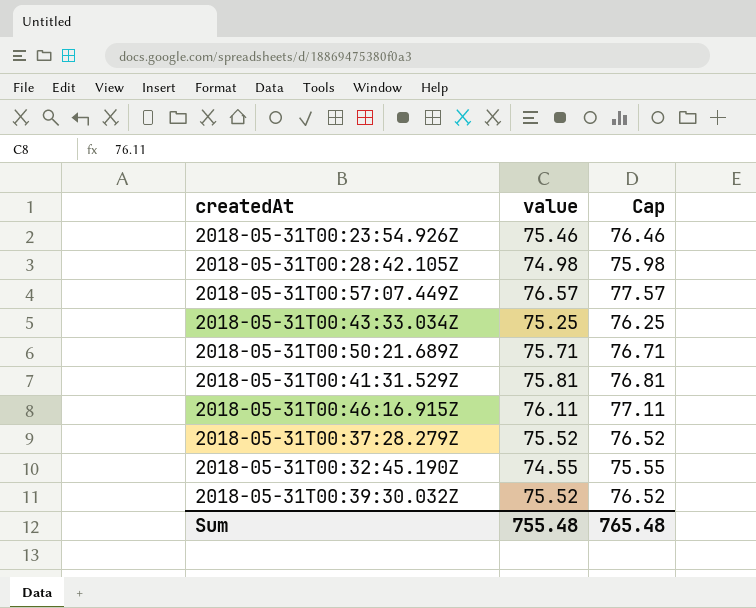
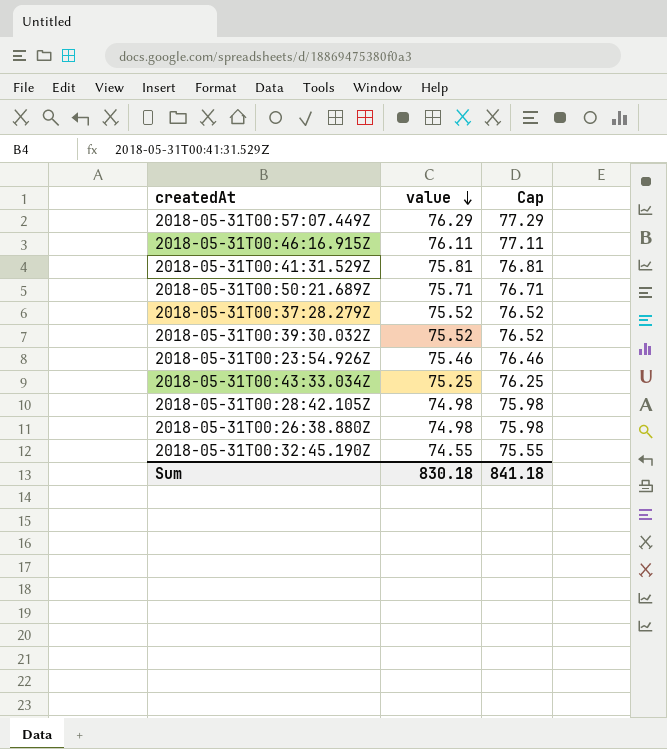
row order: none -> value descending
2018-05-31T00:57:07.449Z | value: 76.57 -> 76.29
2018-05-31T00:57:07.449Z | Cap: 77.57 -> 77.29
row 2018-05-31T00:26:38.880Z: none -> 74.98 | 75.98
Sum | value: 755.48 -> 830.18
Sum | Cap: 765.48 -> 841.18

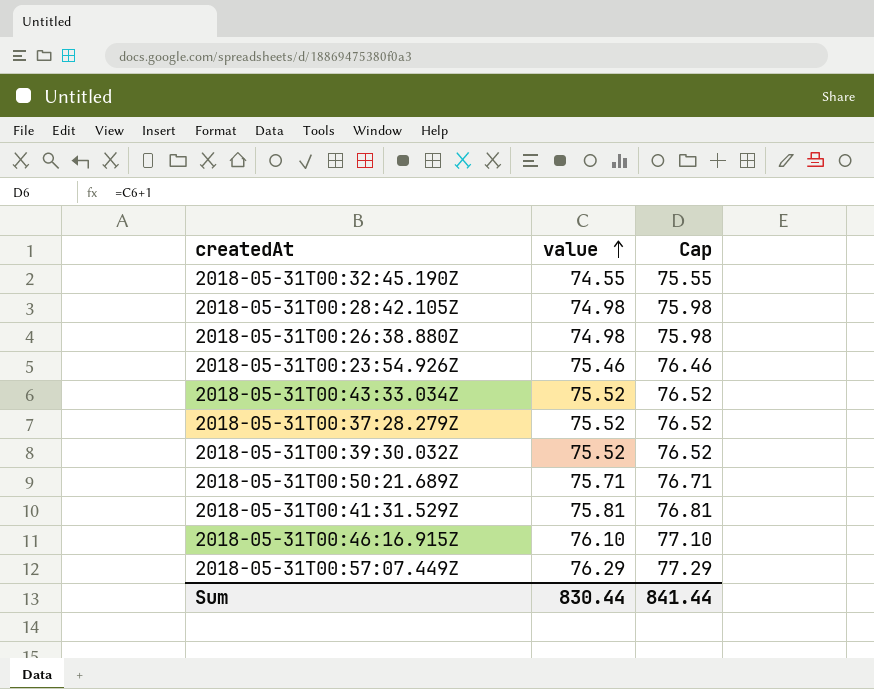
row order: value descending -> value ascending
2018-05-31T00:43:33.034Z | value: 75.25 -> 75.52
2018-05-31T00:43:33.034Z | Cap: 76.25 -> 76.52
2018-05-31T00:46:16.915Z | value: 76.11 -> 76.10
2018-05-31T00:46:16.915Z | Cap: 77.11 -> 77.10
Sum | value: 830.18 -> 830.44
Sum | Cap: 841.18 -> 841.44

